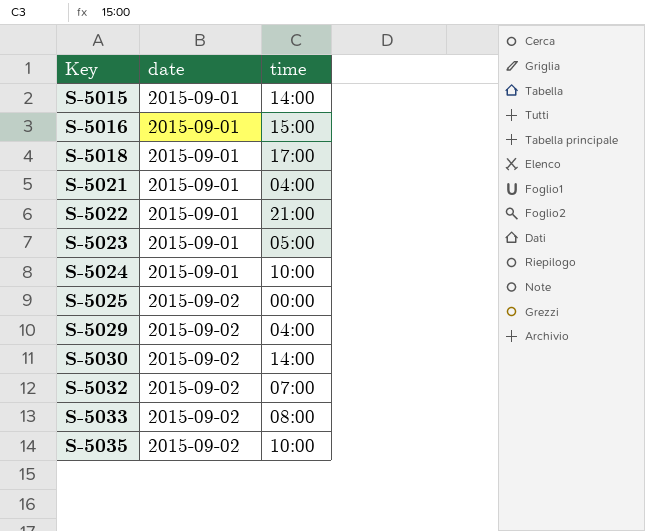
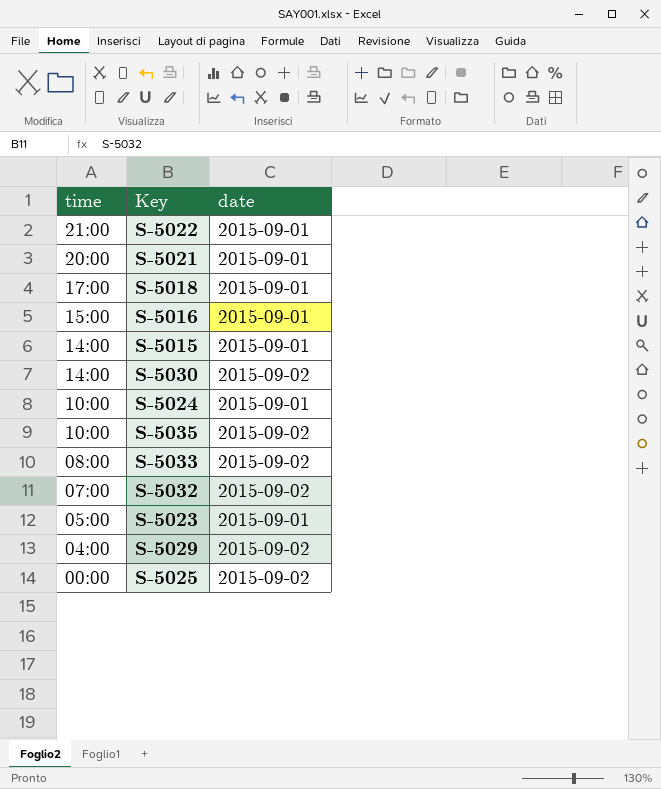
row order: Key ascending -> time descending
column time | position: 3 -> 1
S-5021 | time: 04:00 -> 20:00

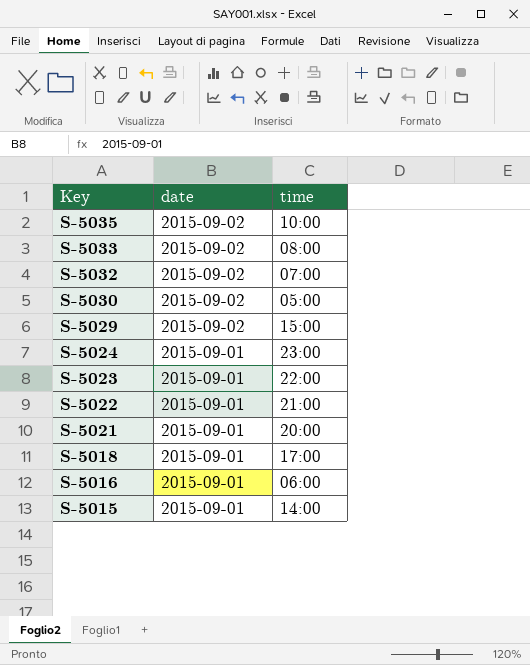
row order: time descending -> Key descending
column time | position: 1 -> 3
row S-5025: 00:00 | 2015-09-02 -> none
S-5030 | time: 14:00 -> 05:00
S-5029 | time: 04:00 -> 15:00
S-5024 | time: 10:00 -> 23:00
S-5023 | time: 05:00 -> 22:00
S-5016 | time: 15:00 -> 06:00

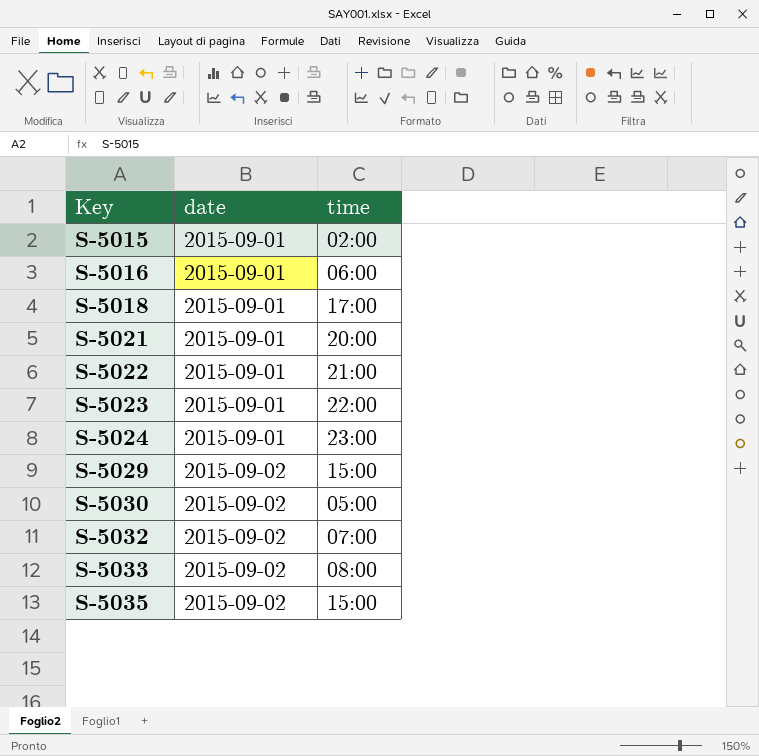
row order: Key descending -> Key ascending
S-5015 | time: 14:00 -> 02:00
S-5035 | time: 10:00 -> 15:00

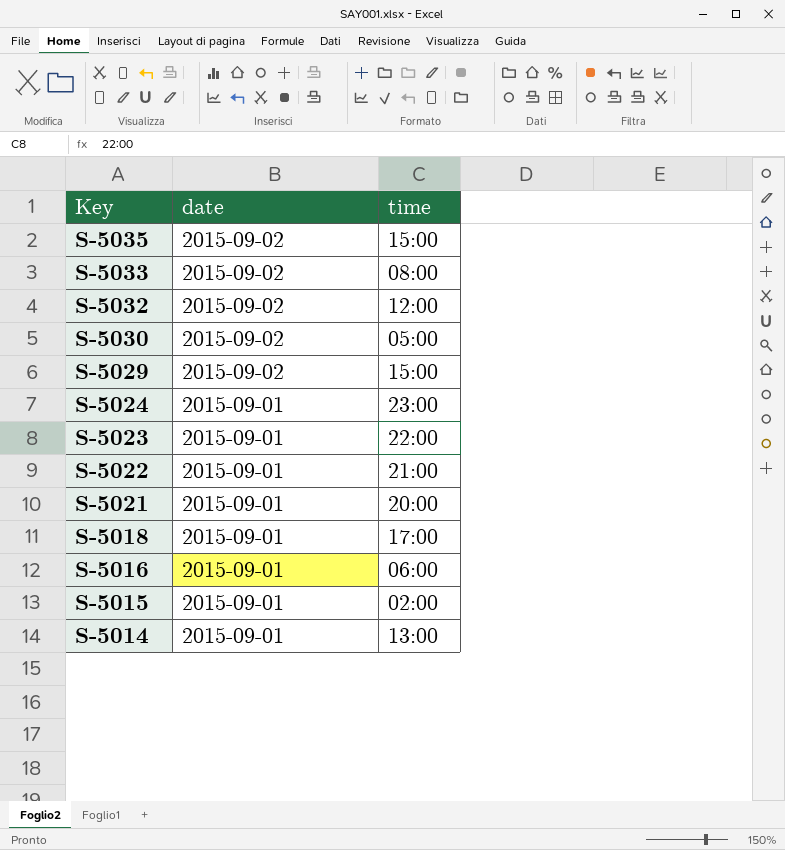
row order: Key ascending -> Key descending
S-5032 | time: 07:00 -> 12:00
row S-5014: none -> 2015-09-01 | 13:00

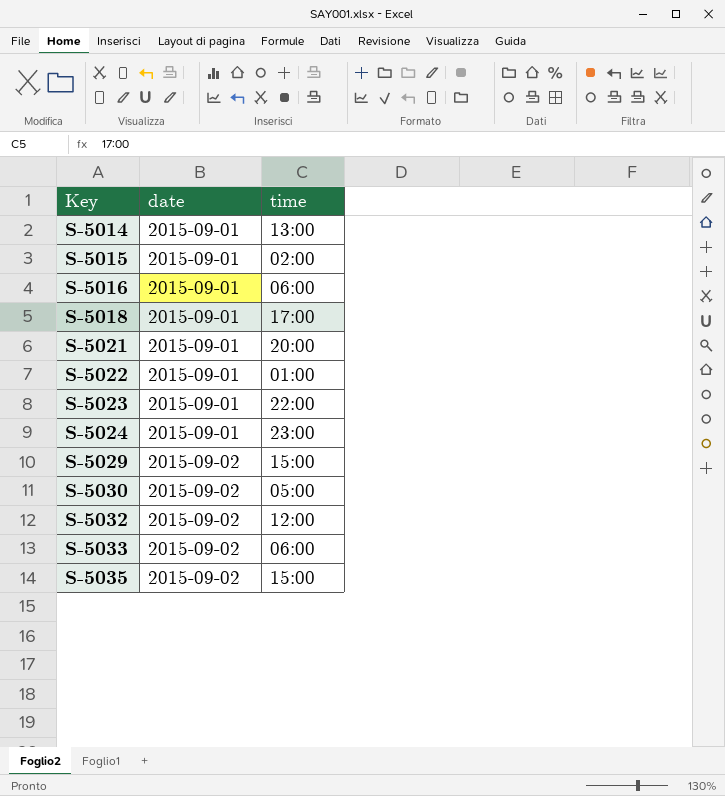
row order: Key descending -> Key ascending
S-5022 | time: 21:00 -> 01:00
S-5033 | time: 08:00 -> 06:00

